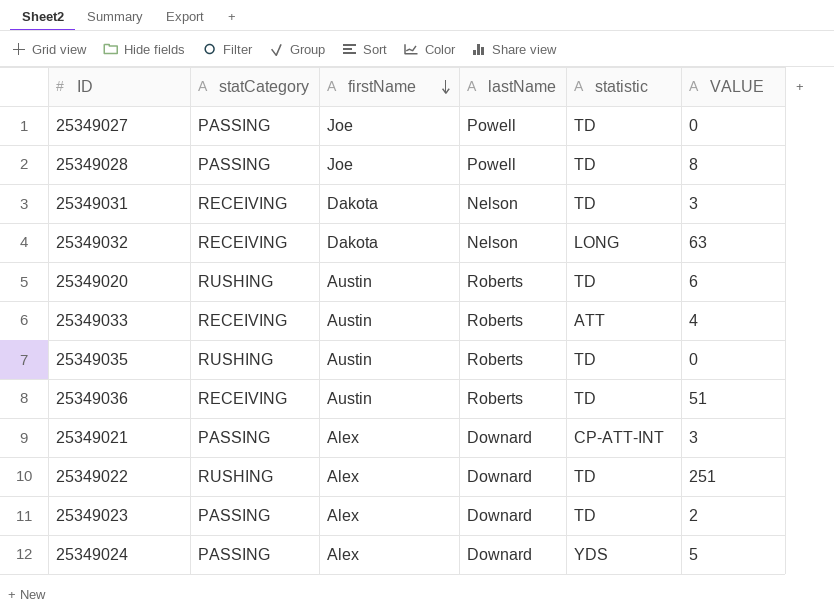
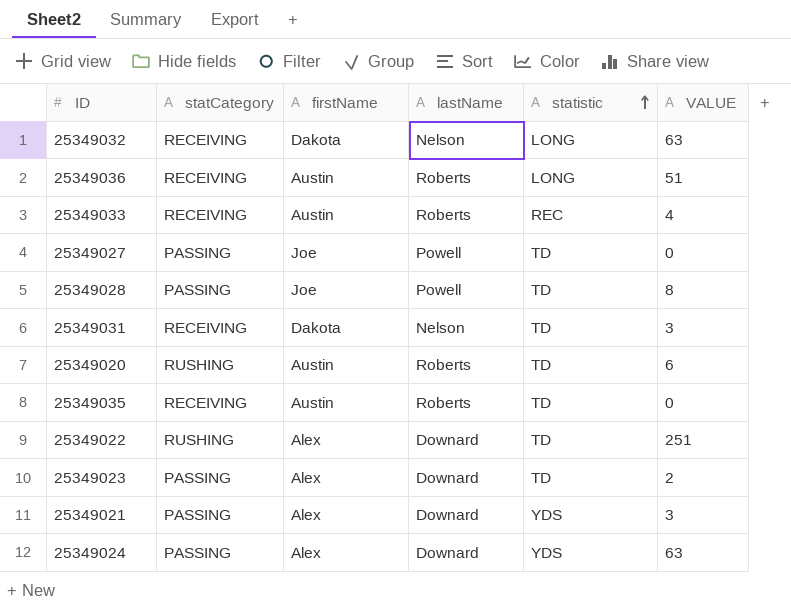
row order: firstName descending -> statistic ascending
25349036 | statistic: TD -> LONG
25349033 | statistic: ATT -> REC
25349035 | statCategory: RUSHING -> RECEIVING
25349021 | statistic: CP-ATT-INT -> YDS
25349024 | VALUE: 5 -> 63

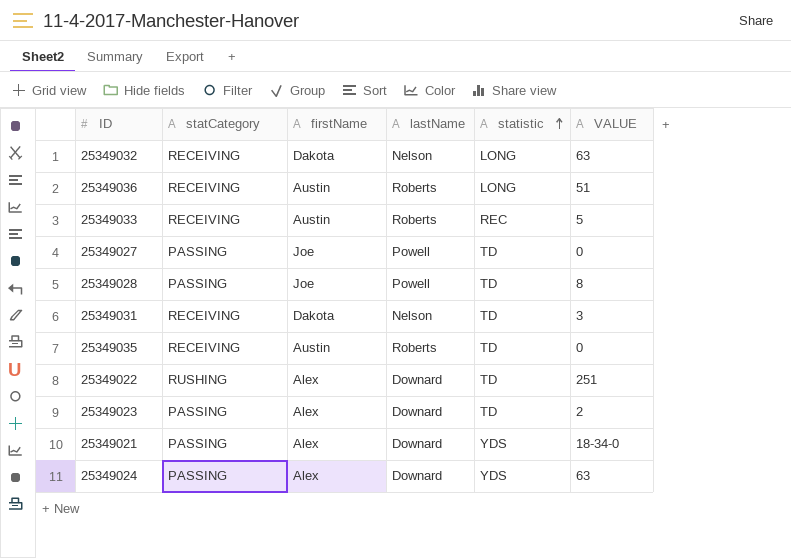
row 25349020: RUSHING | Austin | Roberts | TD | 6 -> none
25349033 | VALUE: 4 -> 5
25349021 | VALUE: 3 -> 18-34-0

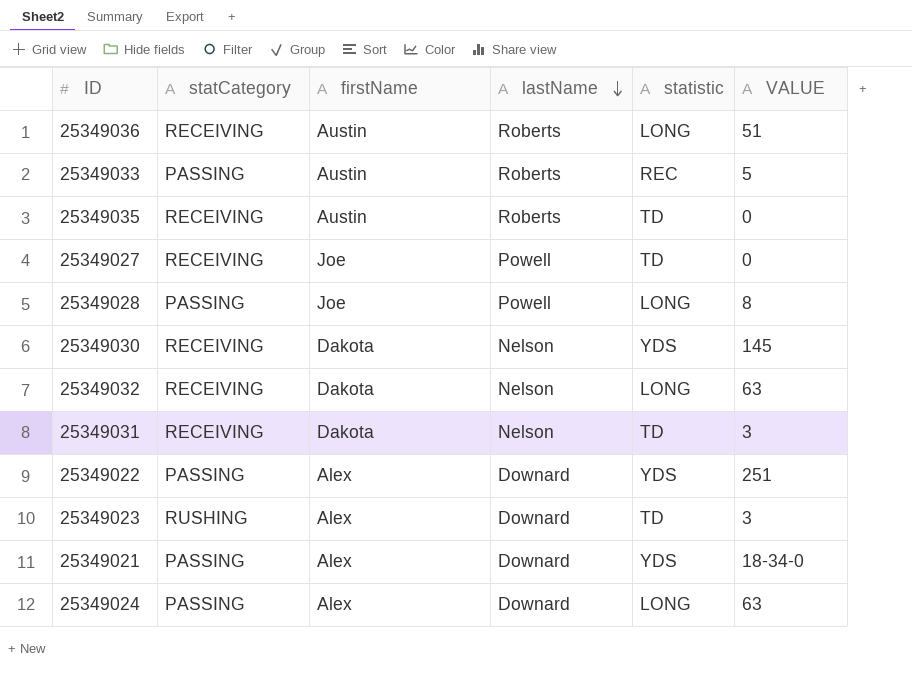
row order: statistic ascending -> lastName descending
25349033 | statCategory: RECEIVING -> PASSING
25349027 | statCategory: PASSING -> RECEIVING
25349028 | statistic: TD -> LONG
row 25349030: none -> RECEIVING | Dakota | Nelson | YDS | 145
25349022 | statCategory: RUSHING -> PASSING
25349022 | statistic: TD -> YDS
25349023 | statCategory: PASSING -> RUSHING
25349023 | VALUE: 2 -> 3
25349024 | statistic: YDS -> LONG

